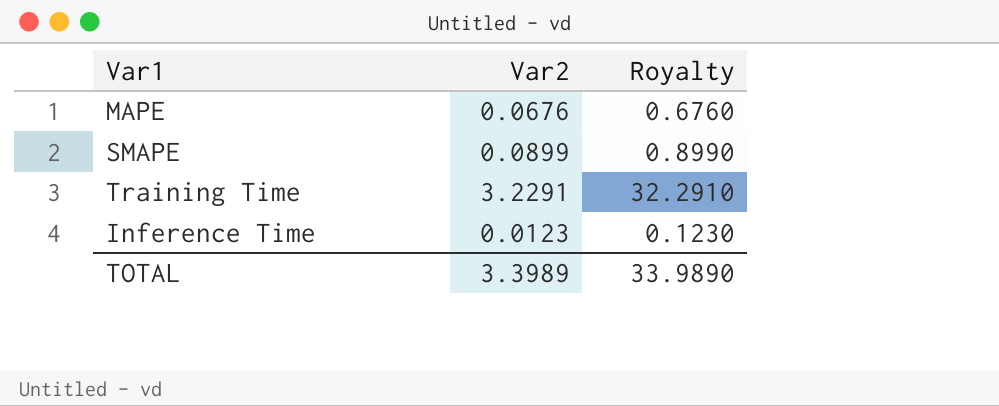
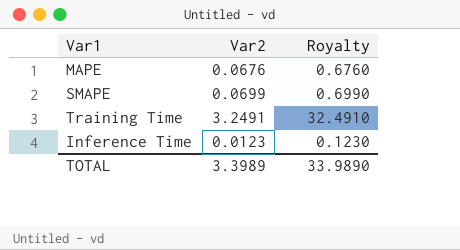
SMAPE | Var2: 0.0899 -> 0.0699
SMAPE | Royalty: 0.8990 -> 0.6990
Training Time | Var2: 3.2291 -> 3.2491
Training Time | Royalty: 32.2910 -> 32.4910

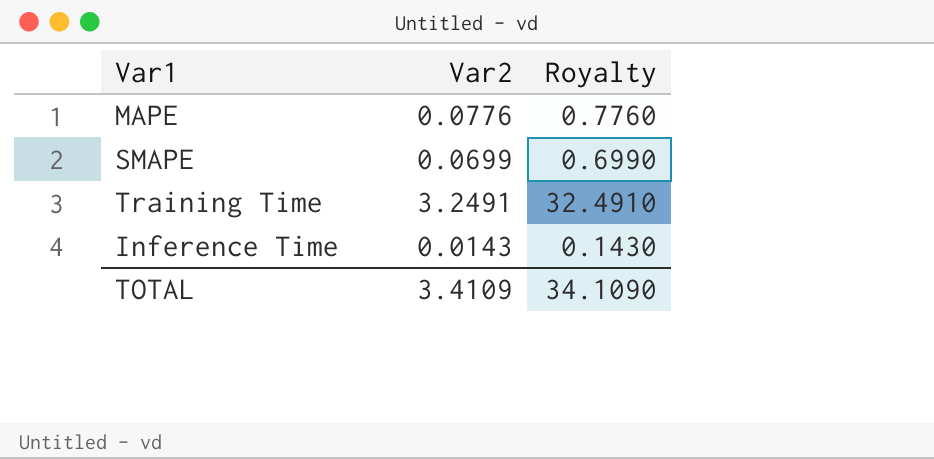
MAPE | Var2: 0.0676 -> 0.0776
MAPE | Royalty: 0.6760 -> 0.7760
Inference Time | Var2: 0.0123 -> 0.0143
Inference Time | Royalty: 0.1230 -> 0.1430
TOTAL | Var2: 3.3989 -> 3.4109
TOTAL | Royalty: 33.9890 -> 34.1090

